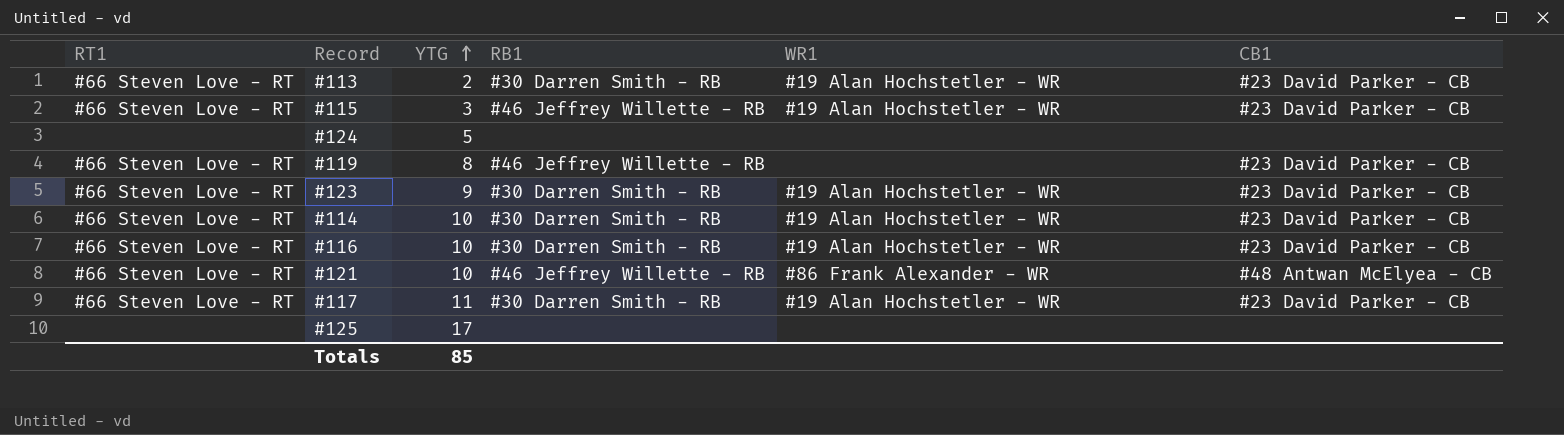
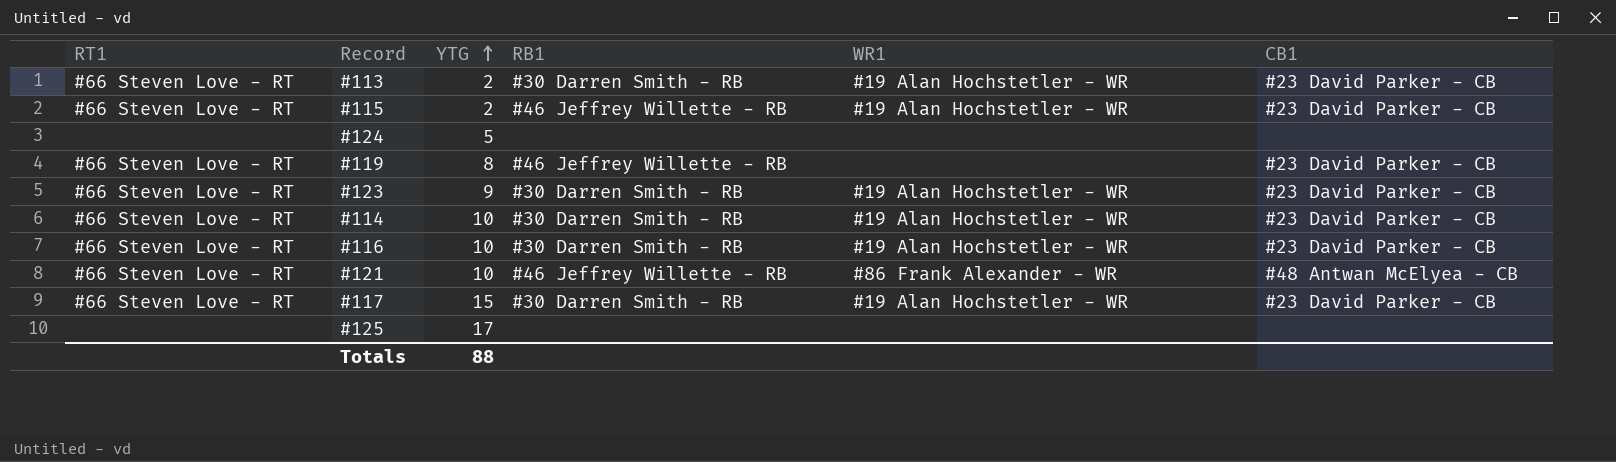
#115 | YTG: 3 -> 2
#117 | YTG: 11 -> 15
Totals | YTG: 85 -> 88

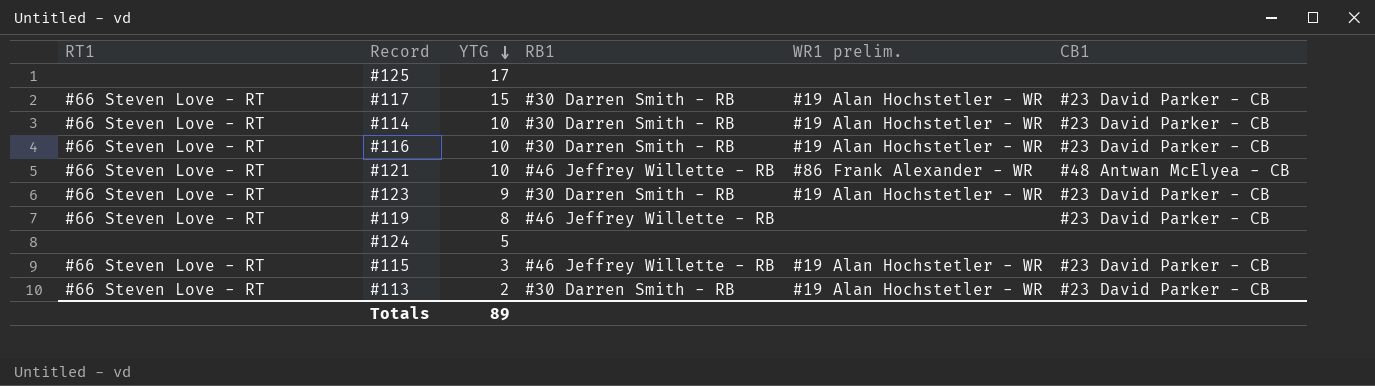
row order: YTG ascending -> YTG descending
column name: WR1 -> WR1 prelim.
#115 | YTG: 2 -> 3
Totals | YTG: 88 -> 89

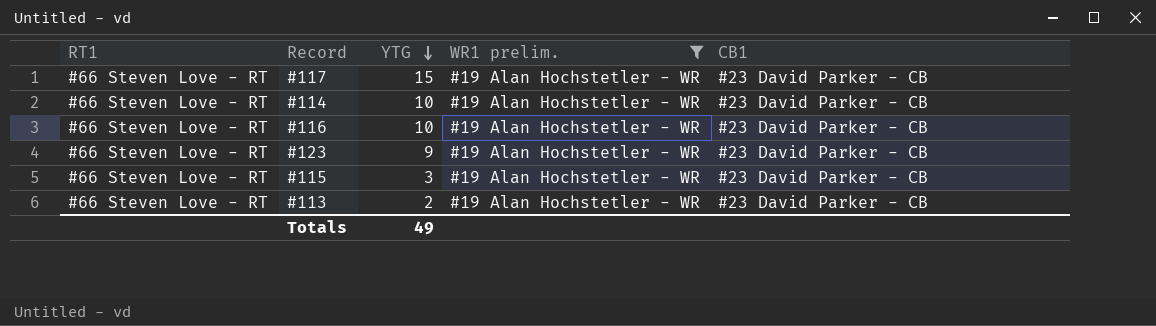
filter: none -> WR1 prelim. = #19 Alan Hochstetler - WR
column RB1 | position: 4 -> none
Totals | YTG: 89 -> 49

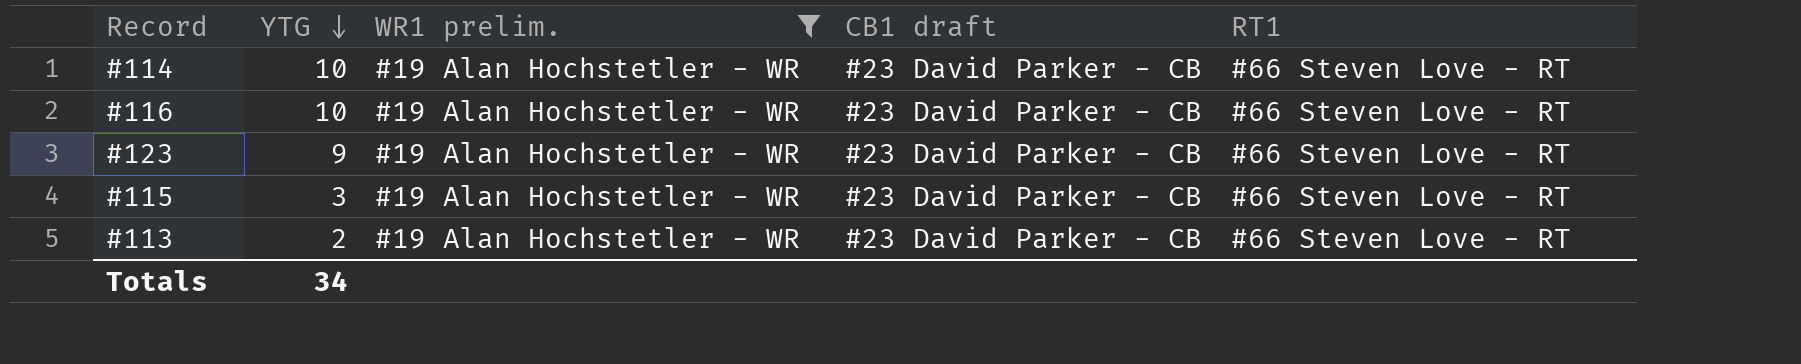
column name: CB1 -> CB1 draft
column RT1 | position: 1 -> 5
row #117: #66 Steven Love - RT | 15 | #19 Alan Hochstetler - WR | #23 David Parker - CB -> none
Totals | YTG: 49 -> 34

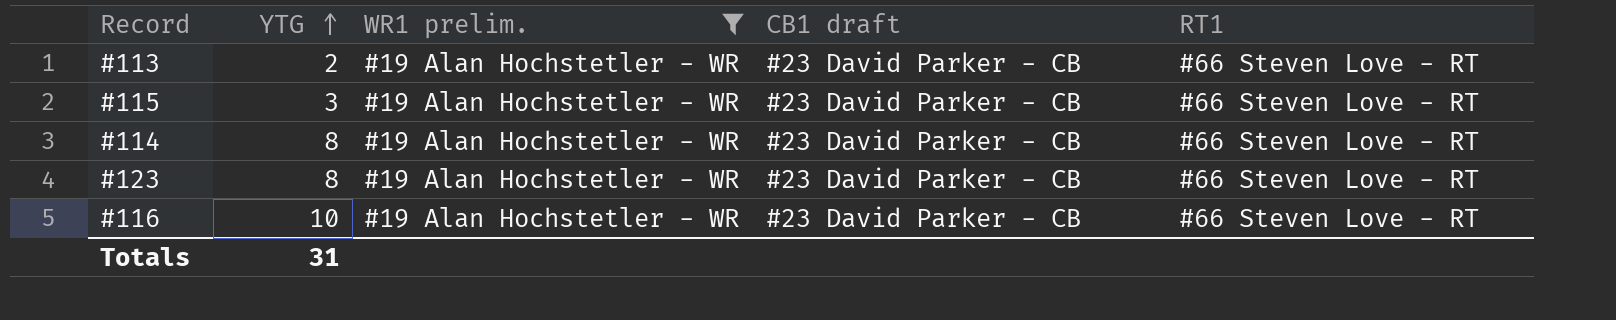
row order: YTG descending -> YTG ascending
#114 | YTG: 10 -> 8
#123 | YTG: 9 -> 8
Totals | YTG: 34 -> 31

